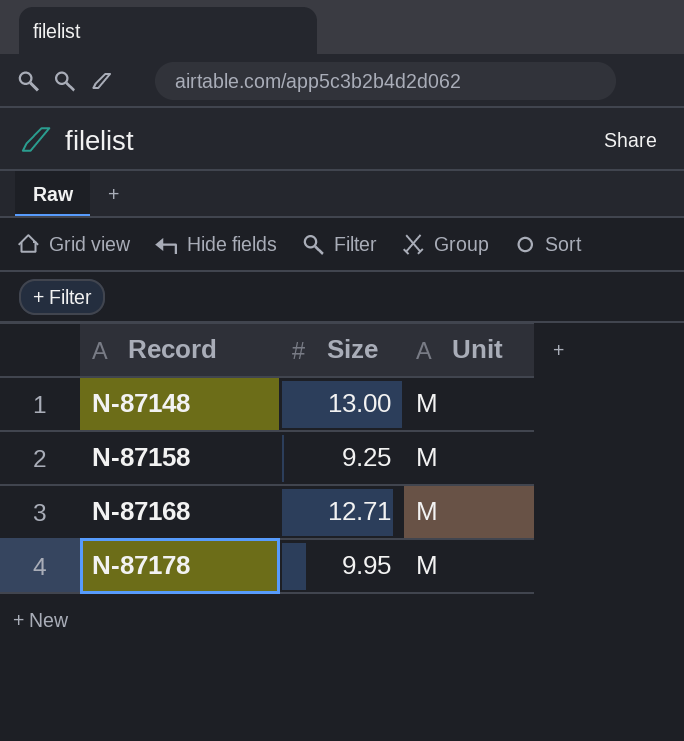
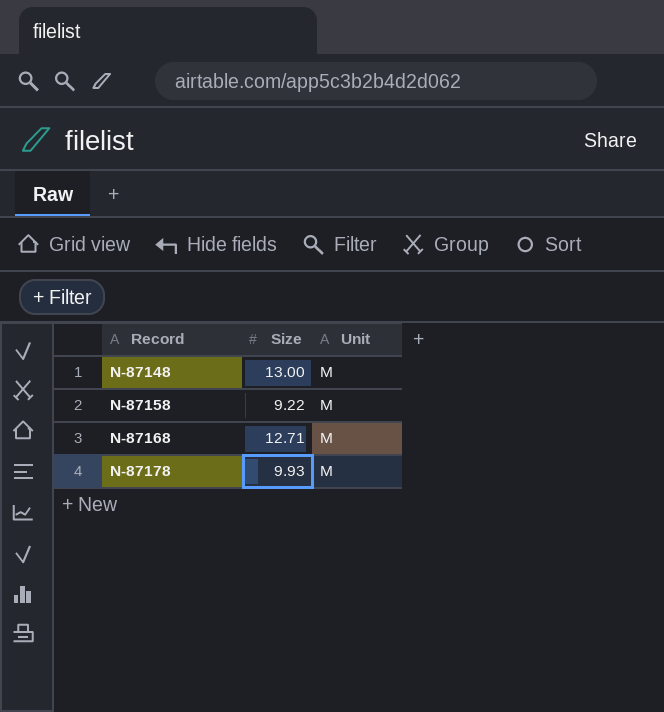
N-87158 | Size: 9.25 -> 9.22
N-87178 | Size: 9.95 -> 9.93

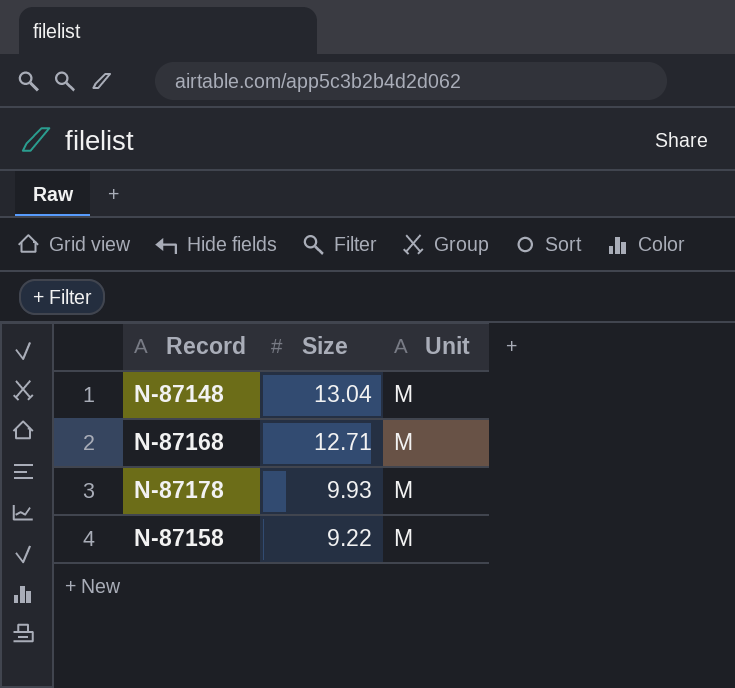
row order: Record ascending -> Size descending
N-87148 | Size: 13.00 -> 13.04

